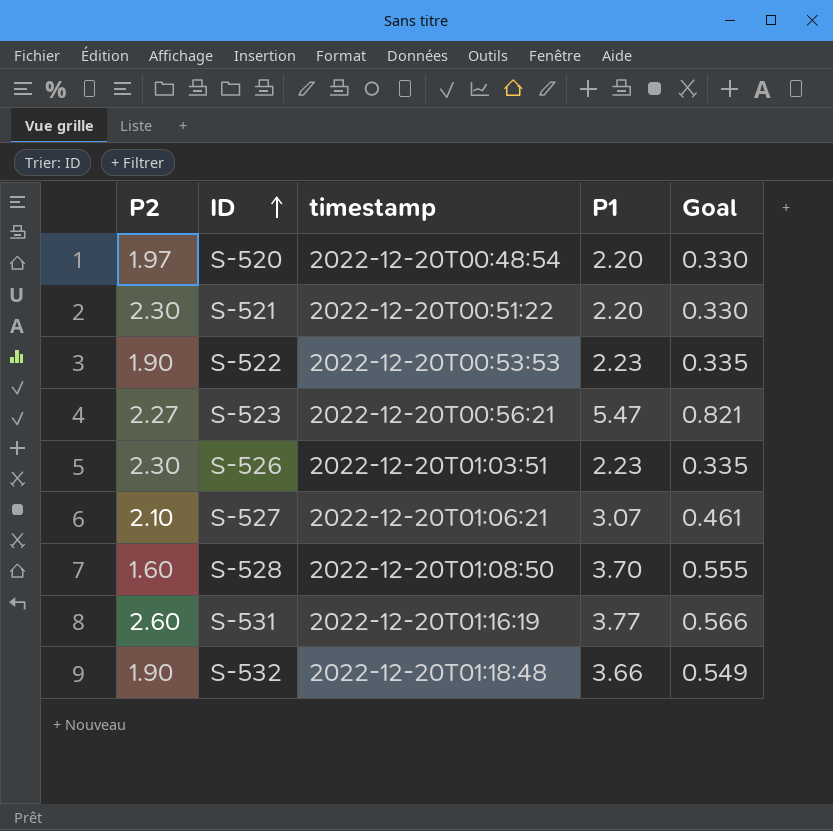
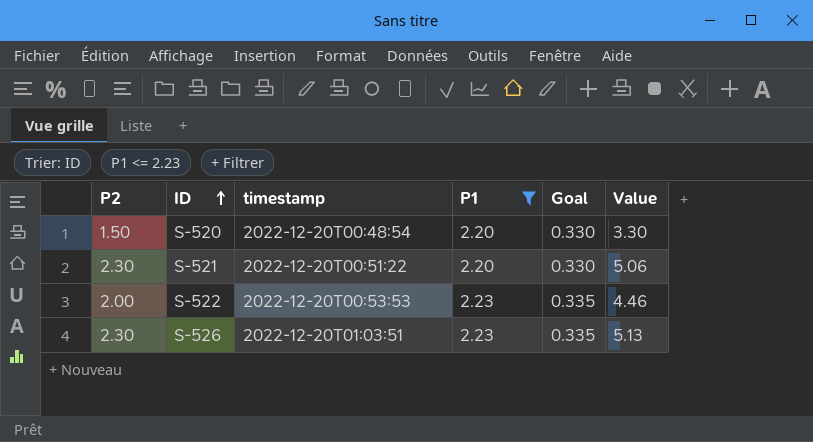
filter: none -> P1 <= 2.23
column Value | formula: none -> [P2] * [P1]
S-520 | P2: 1.97 -> 1.50
S-522 | P2: 1.90 -> 2.00

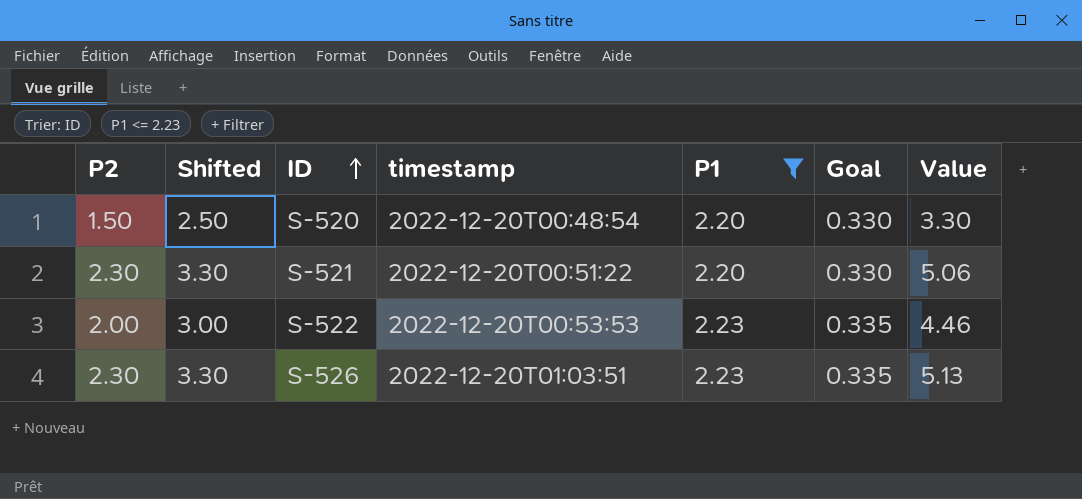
column Shifted | formula: none -> [P2] + 1

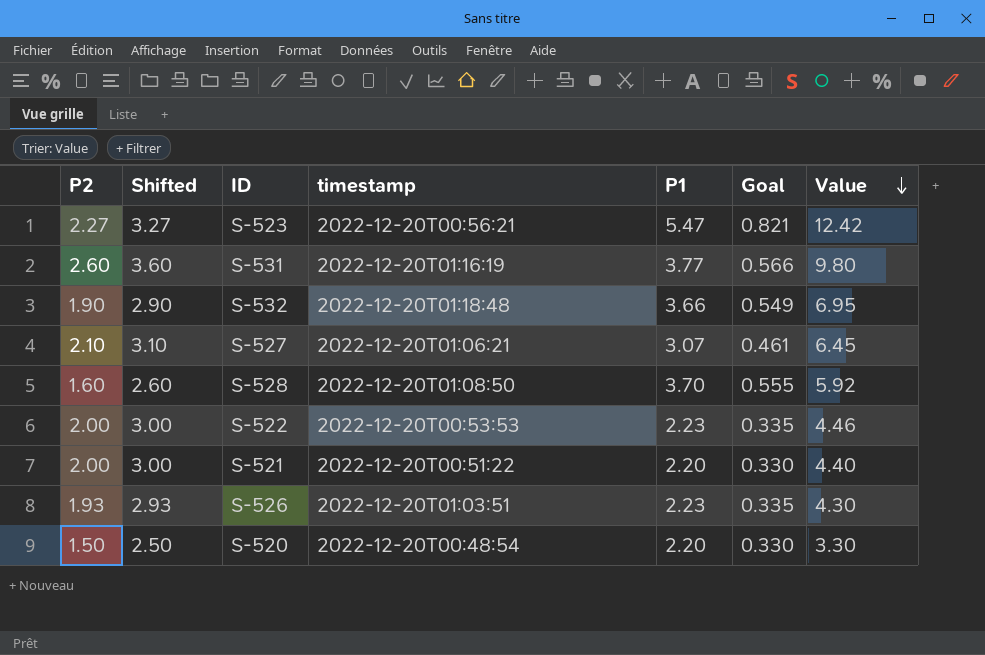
filter: P1 <= 2.23 -> none
row order: ID ascending -> Value descending
S-521 | P2: 2.30 -> 2.00
S-521 | Shifted: 3.30 -> 3.00
S-521 | Value: 5.06 -> 4.40
S-526 | P2: 2.30 -> 1.93
S-526 | Shifted: 3.30 -> 2.93
S-526 | Value: 5.13 -> 4.30

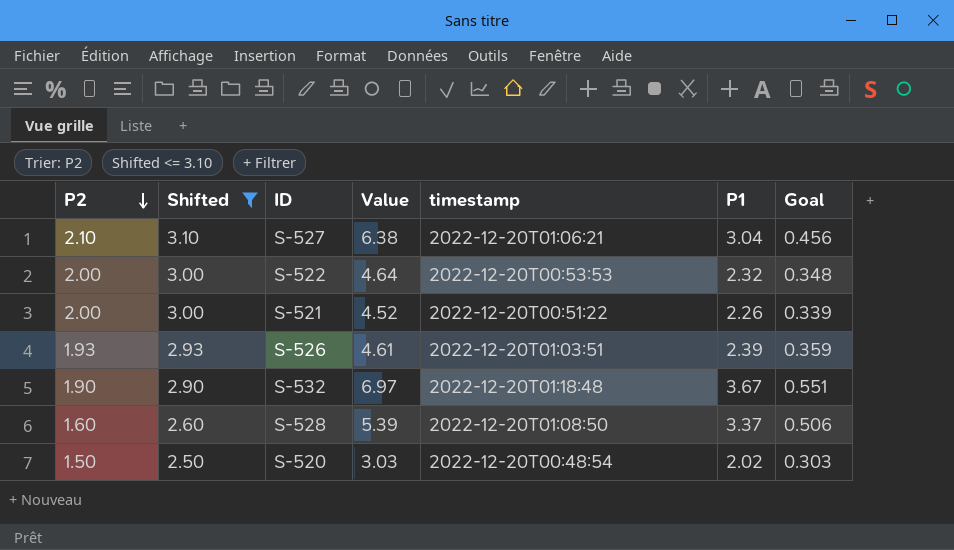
filter: none -> Shifted <= 3.10
row order: Value descending -> P2 descending
column Value | position: 7 -> 4
S-527 | Value: 6.45 -> 6.38
S-527 | P1: 3.07 -> 3.04
S-527 | Goal: 0.461 -> 0.456
S-522 | Value: 4.46 -> 4.64
S-522 | P1: 2.23 -> 2.32
S-522 | Goal: 0.335 -> 0.348
S-521 | Value: 4.40 -> 4.52
S-521 | P1: 2.20 -> 2.26
S-521 | Goal: 0.330 -> 0.339
S-526 | Value: 4.30 -> 4.61
S-526 | P1: 2.23 -> 2.39
S-526 | Goal: 0.335 -> 0.359
S-532 | Value: 6.95 -> 6.97
S-532 | P1: 3.66 -> 3.67
S-532 | Goal: 0.549 -> 0.551
S-528 | Value: 5.92 -> 5.39
S-528 | P1: 3.70 -> 3.37
S-528 | Goal: 0.555 -> 0.506
S-520 | Value: 3.30 -> 3.03
S-520 | P1: 2.20 -> 2.02
S-520 | Goal: 0.330 -> 0.303

